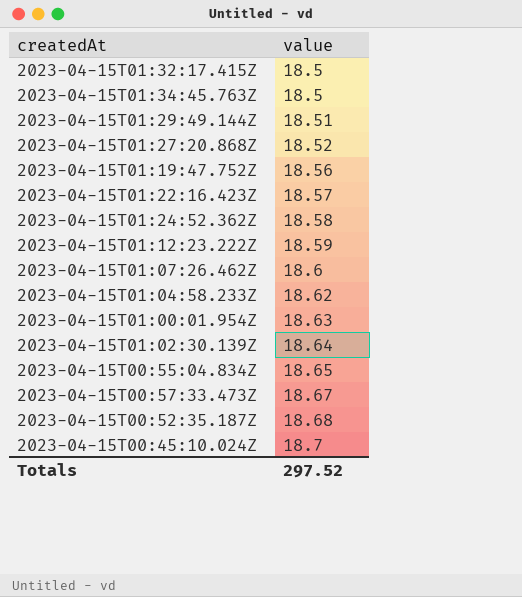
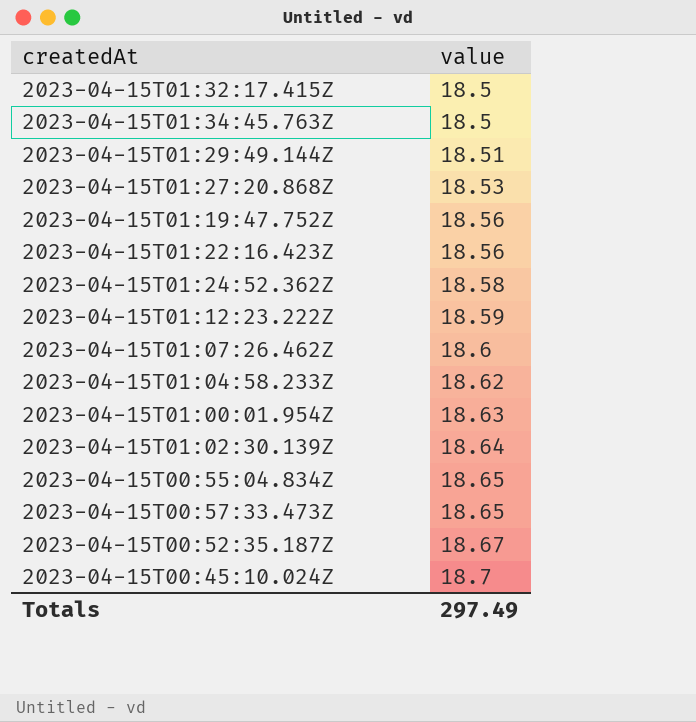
2023-04-15T01:27:20.868Z | value: 18.52 -> 18.53
2023-04-15T01:22:16.423Z | value: 18.57 -> 18.56
2023-04-15T00:57:33.473Z | value: 18.67 -> 18.65
2023-04-15T00:52:35.187Z | value: 18.68 -> 18.67
Totals | value: 297.52 -> 297.49

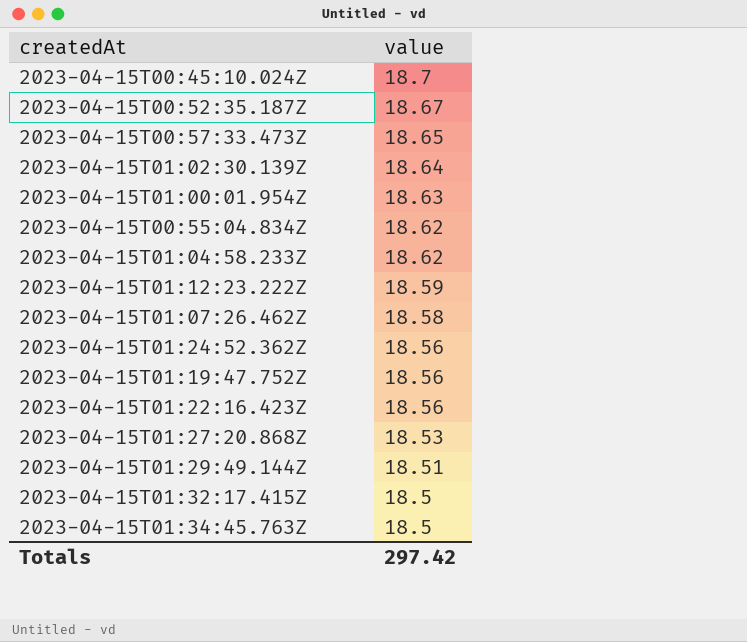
row order: value ascending -> value descending
2023-04-15T00:55:04.834Z | value: 18.65 -> 18.62
2023-04-15T01:07:26.462Z | value: 18.6 -> 18.58
2023-04-15T01:24:52.362Z | value: 18.58 -> 18.56
Totals | value: 297.49 -> 297.42

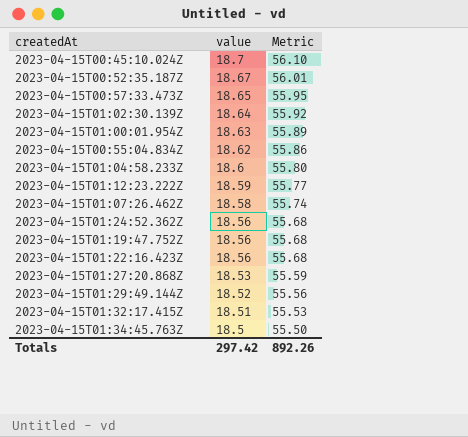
column Metric | formula: none -> [value] * 3
2023-04-15T01:04:58.233Z | value: 18.62 -> 18.6
2023-04-15T01:29:49.144Z | value: 18.51 -> 18.52
2023-04-15T01:32:17.415Z | value: 18.5 -> 18.51

